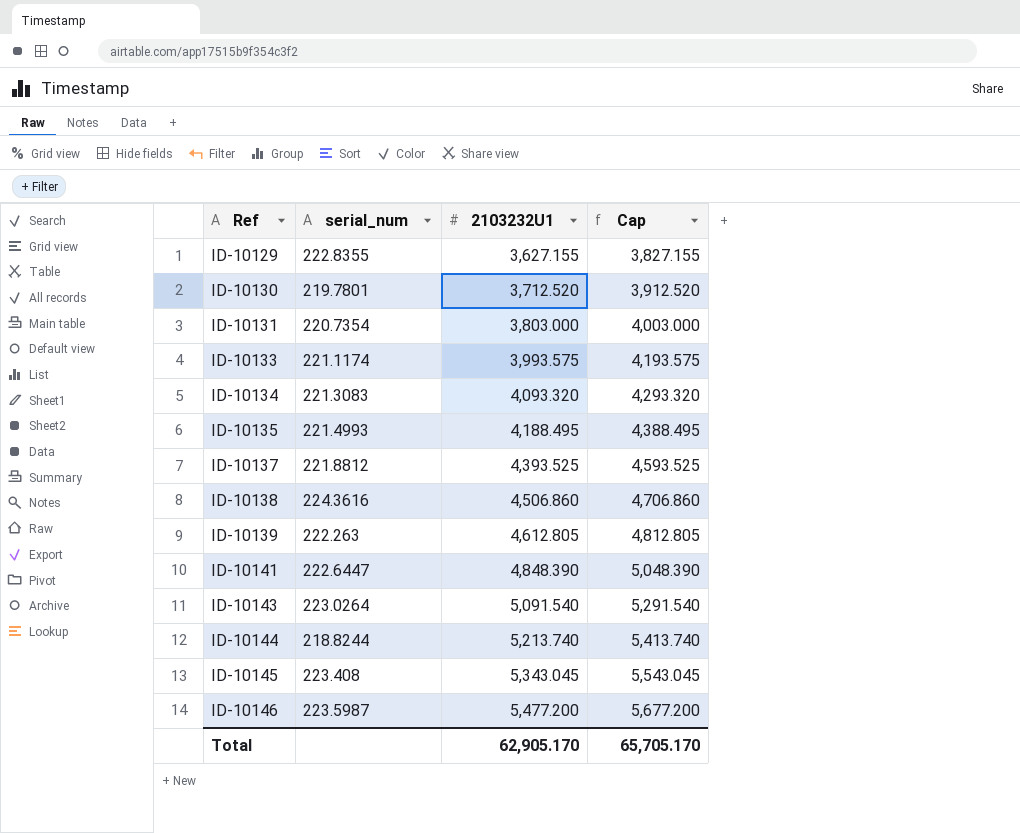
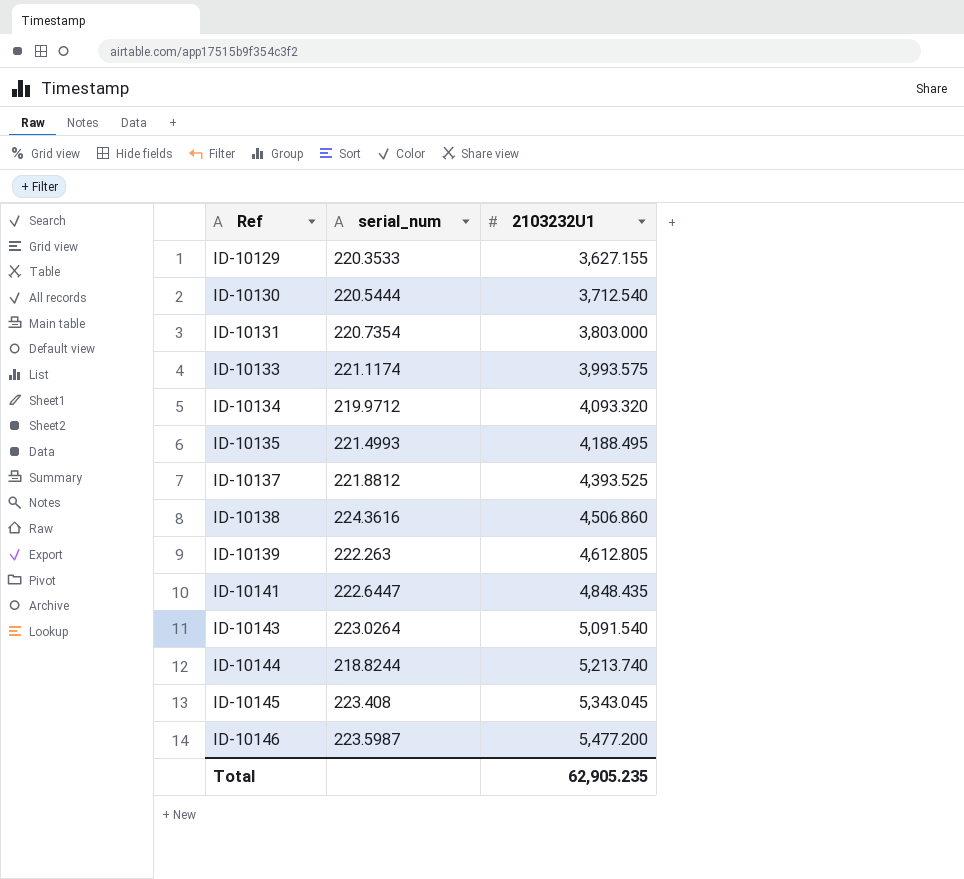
column Cap | formula: [2103232U1] + 200 -> none
ID-10129 | serial_num: 222.8355 -> 220.3533
ID-10130 | serial_num: 219.7801 -> 220.5444
ID-10130 | 2103232U1: 3,712.520 -> 3,712.540
ID-10134 | serial_num: 221.3083 -> 219.9712
ID-10141 | 2103232U1: 4,848.390 -> 4,848.435
Total | 2103232U1: 62,905.170 -> 62,905.235

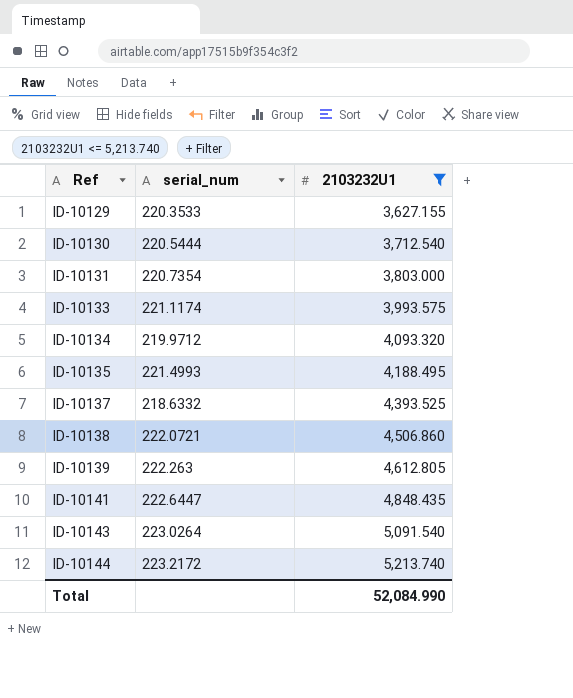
filter: none -> 2103232U1 <= 5,213.740
ID-10137 | serial_num: 221.8812 -> 218.6332
ID-10138 | serial_num: 224.3616 -> 222.0721
ID-10144 | serial_num: 218.8244 -> 223.2172
Total | 2103232U1: 62,905.235 -> 52,084.990

